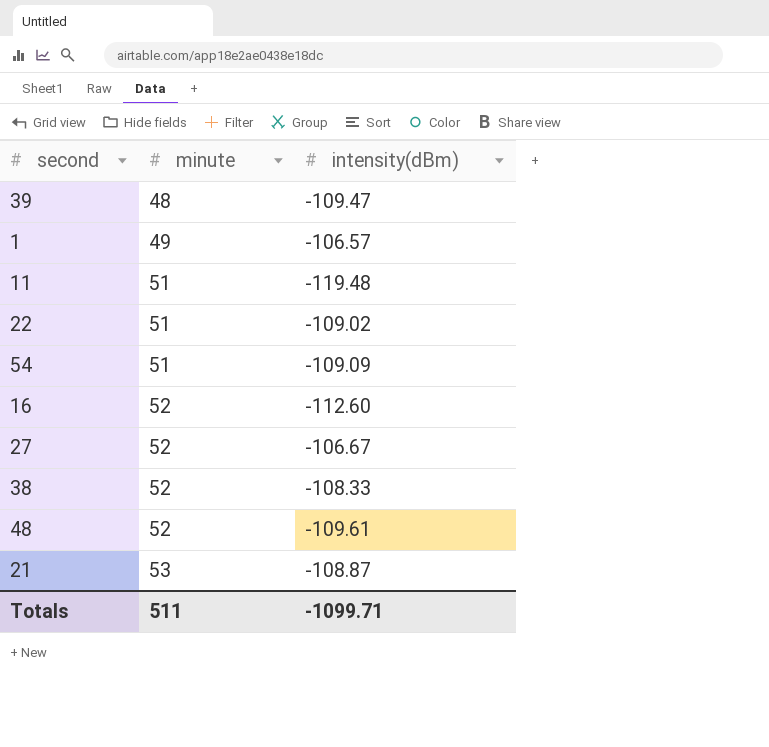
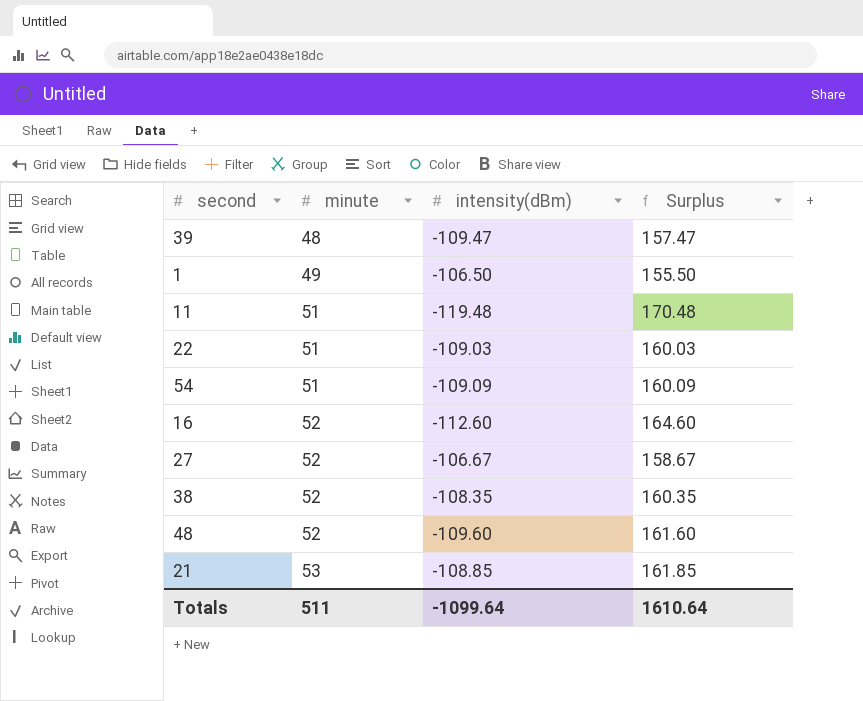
column Surplus | formula: none -> [minute] - [intensity(dBm)]
1 | intensity(dBm): -106.57 -> -106.50
22 | intensity(dBm): -109.02 -> -109.03
38 | intensity(dBm): -108.33 -> -108.35
48 | intensity(dBm): -109.61 -> -109.60
21 | intensity(dBm): -108.87 -> -108.85
Totals | intensity(dBm): -1099.71 -> -1099.64

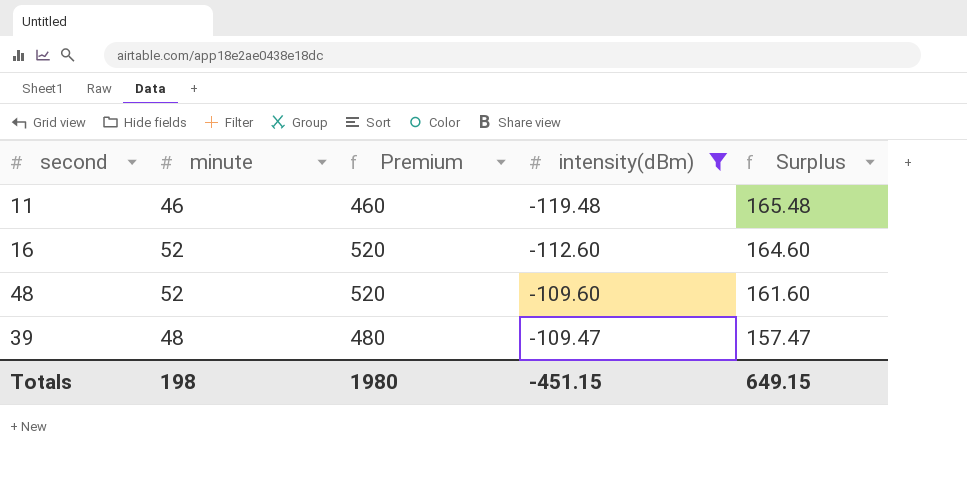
filter: none -> intensity(dBm) <= -109.47
row order: minute ascending -> intensity(dBm) ascending
column Premium | formula: none -> [minute] * 10
11 | minute: 51 -> 46
11 | Surplus: 170.48 -> 165.48
Totals | minute: 511 -> 198
Totals | intensity(dBm): -1099.64 -> -451.15
Totals | Surplus: 1610.64 -> 649.15

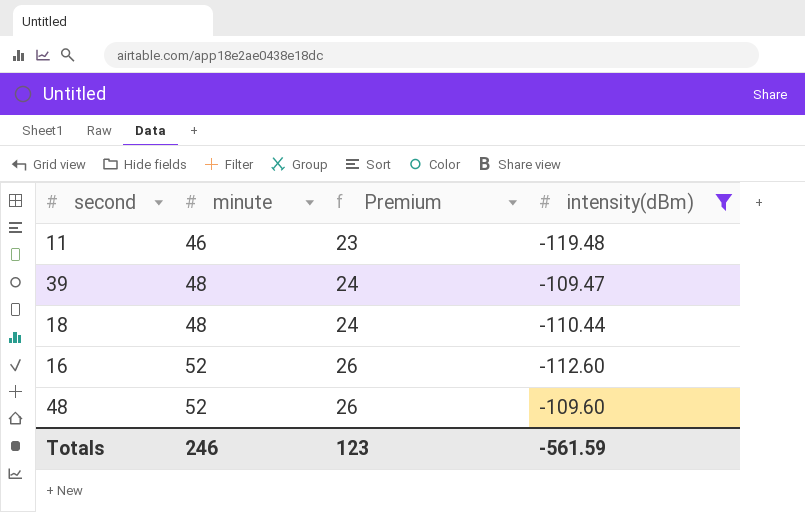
row order: intensity(dBm) ascending -> minute ascending
column Surplus | formula: [minute] - [intensity(dBm)] -> none
column Premium | formula: [minute] * 10 -> [minute] * 0.5
row 18: none -> 48 | 24 | -110.44
Totals | minute: 198 -> 246
Totals | Premium: 1980 -> 123
Totals | intensity(dBm): -451.15 -> -561.59

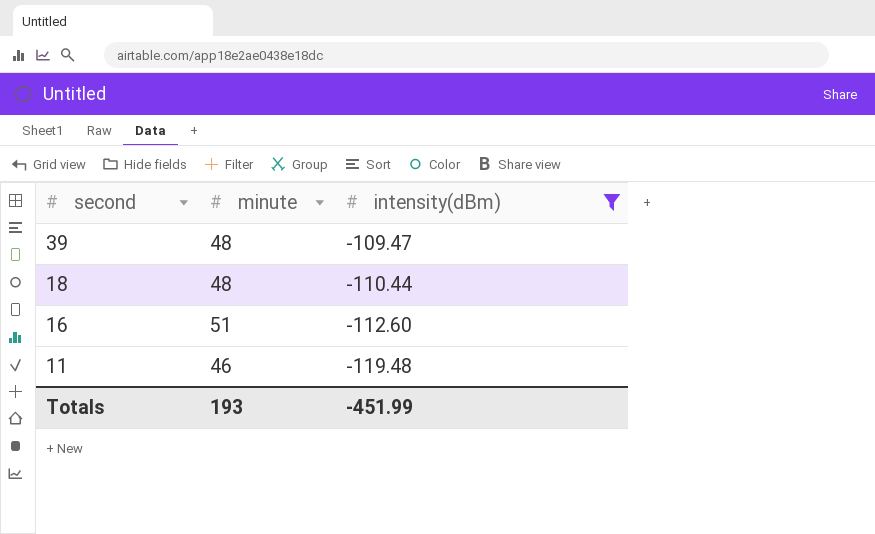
row order: minute ascending -> second descending
column Premium | formula: [minute] * 0.5 -> none
row 48: 52 | 26 | -109.60 -> none
16 | minute: 52 -> 51
Totals | minute: 246 -> 193
Totals | intensity(dBm): -561.59 -> -451.99

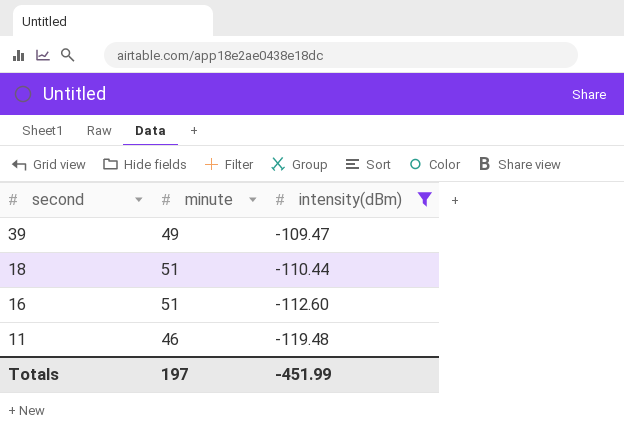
39 | minute: 48 -> 49
18 | minute: 48 -> 51
Totals | minute: 193 -> 197

